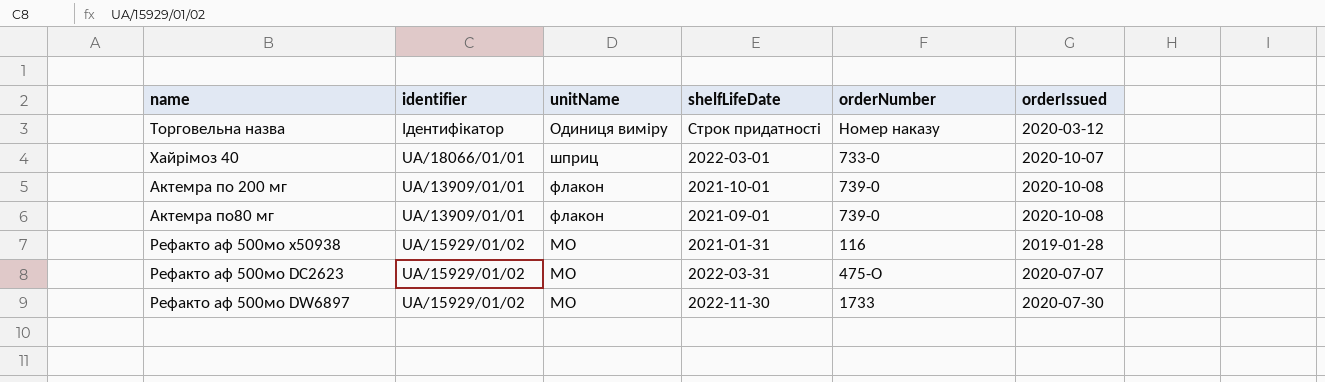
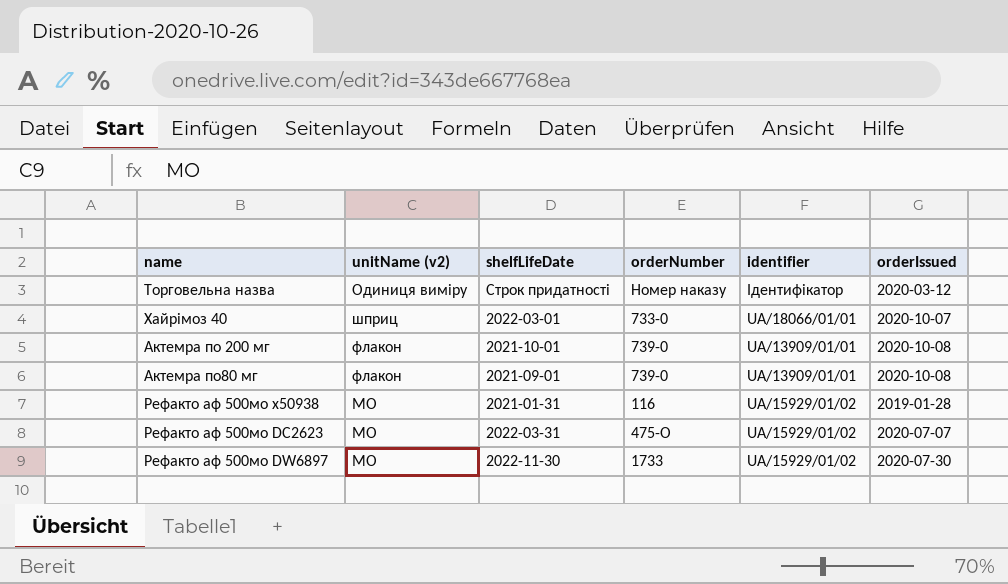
column name: unitName -> unitName (v2)
column identifier | position: 2 -> 5

